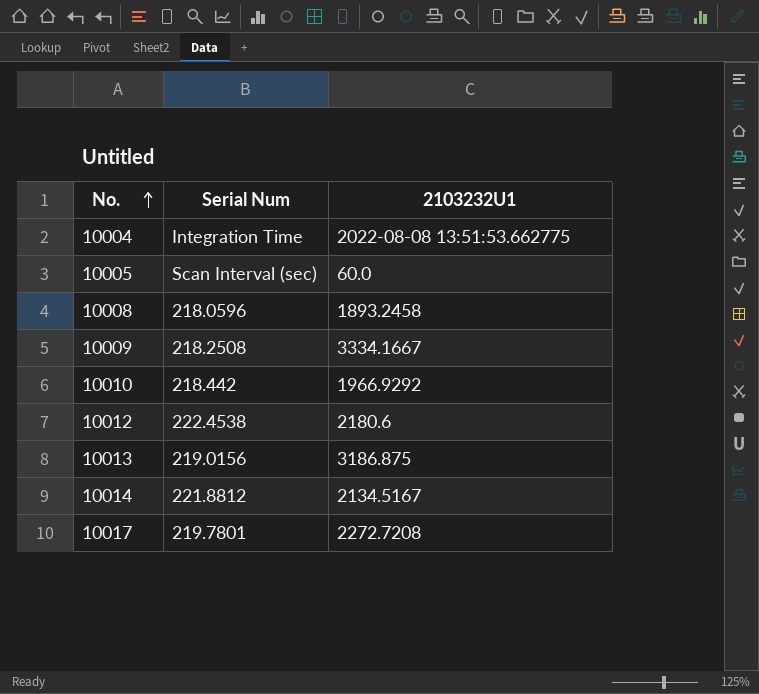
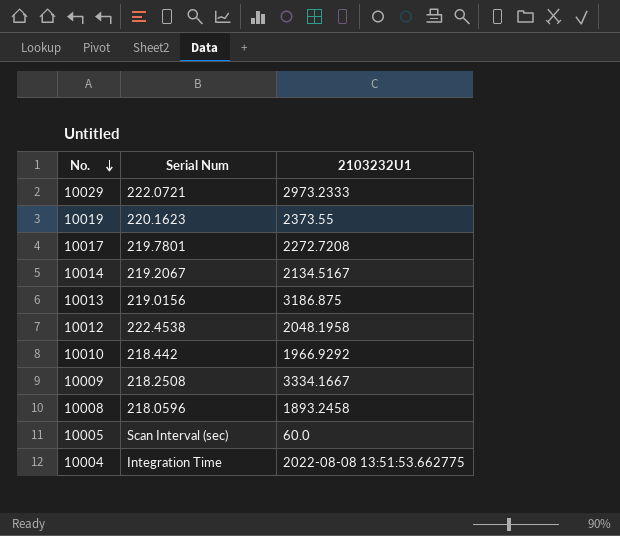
row order: No. ascending -> No. descending
row 10029: none -> 222.0721 | 2973.2333
row 10019: none -> 220.1623 | 2373.55
10014 | Serial Num: 221.8812 -> 219.2067
10012 | 2103232U1: 2180.6 -> 2048.1958

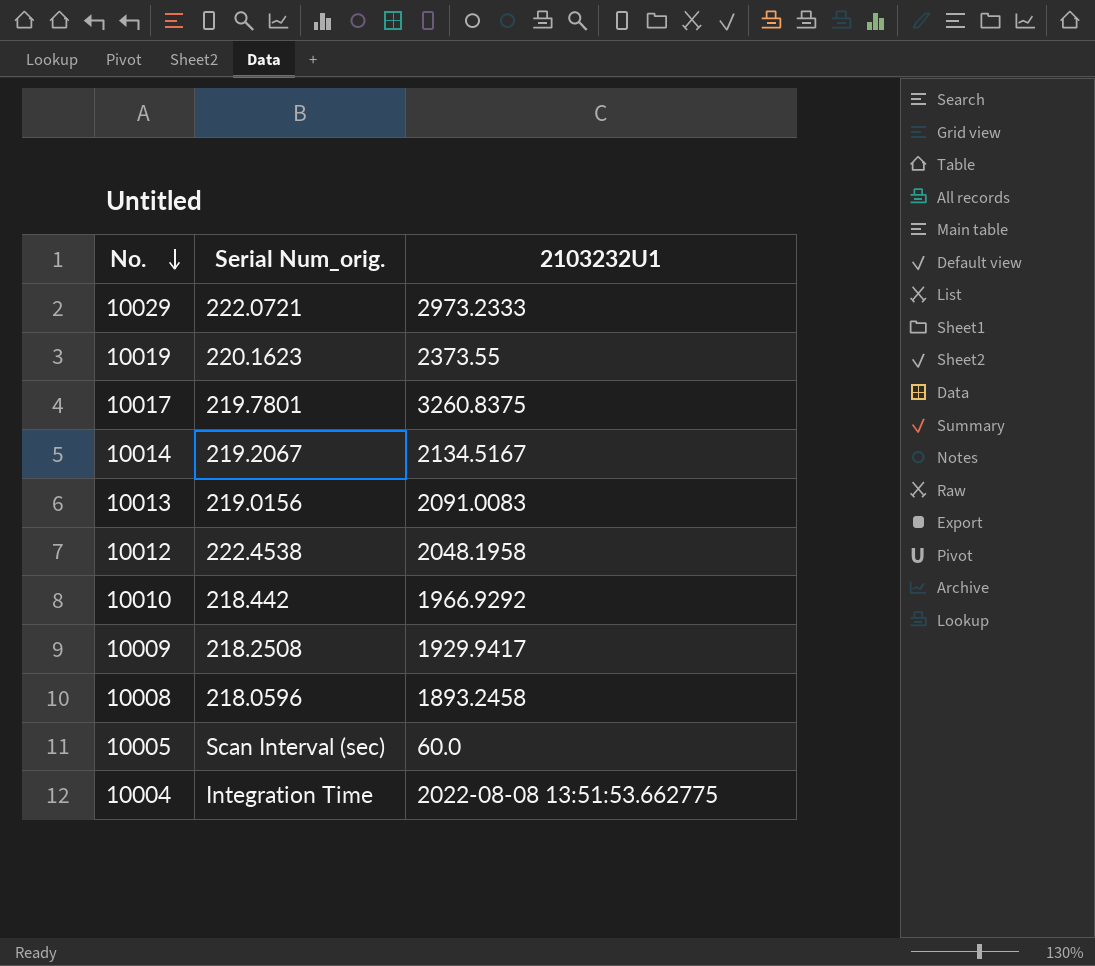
column name: Serial Num -> Serial Num_orig.
10017 | 2103232U1: 2272.7208 -> 3260.8375
10013 | 2103232U1: 3186.875 -> 2091.0083
10009 | 2103232U1: 3334.1667 -> 1929.9417

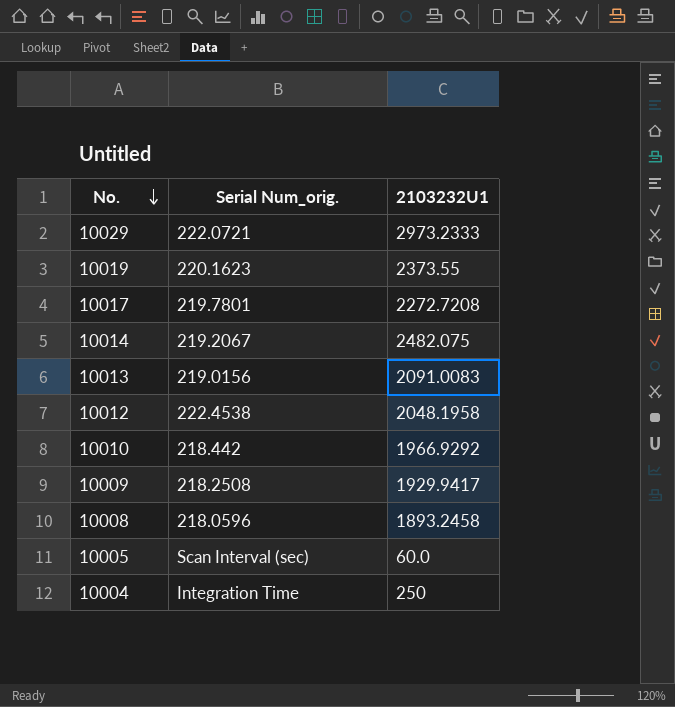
10017 | 2103232U1: 3260.8375 -> 2272.7208
10014 | 2103232U1: 2134.5167 -> 2482.075
10004 | 2103232U1: 2022-08-08 13:51:53.662775 -> 250

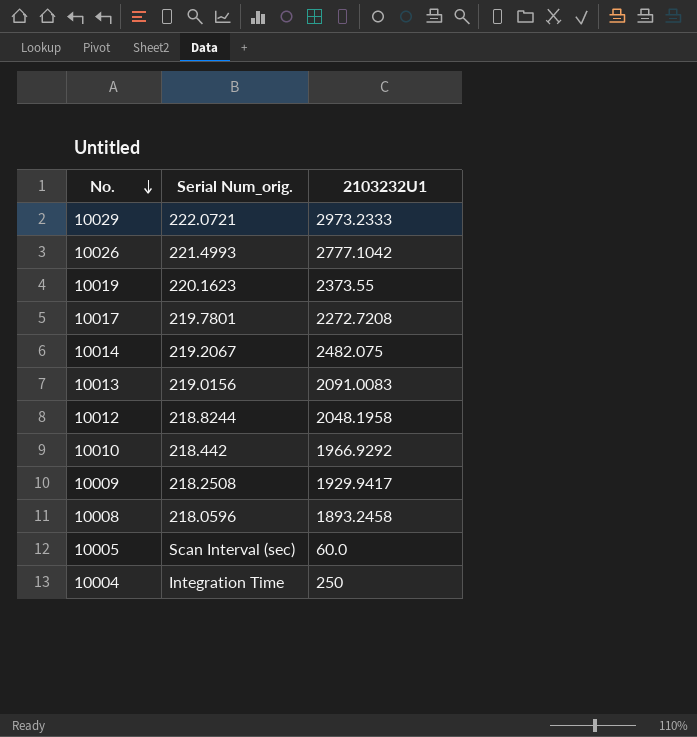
row 10026: none -> 221.4993 | 2777.1042
10012 | Serial Num_orig.: 222.4538 -> 218.8244

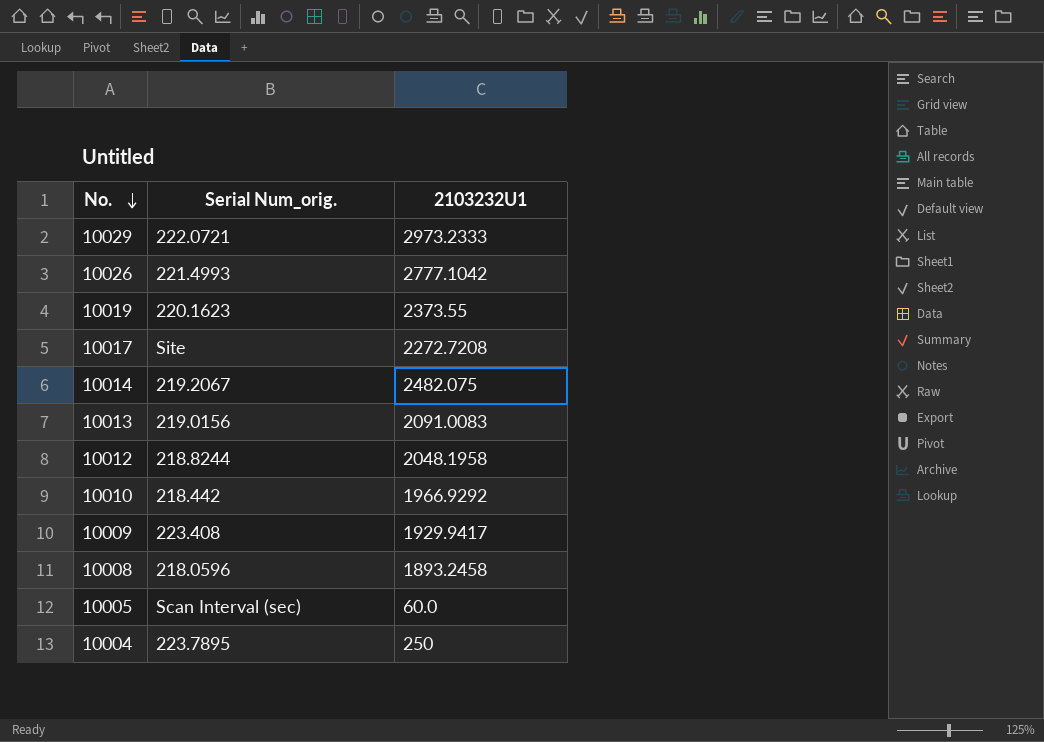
10017 | Serial Num_orig.: 219.7801 -> Site
10009 | Serial Num_orig.: 218.2508 -> 223.408
10004 | Serial Num_orig.: Integration Time -> 223.7895

